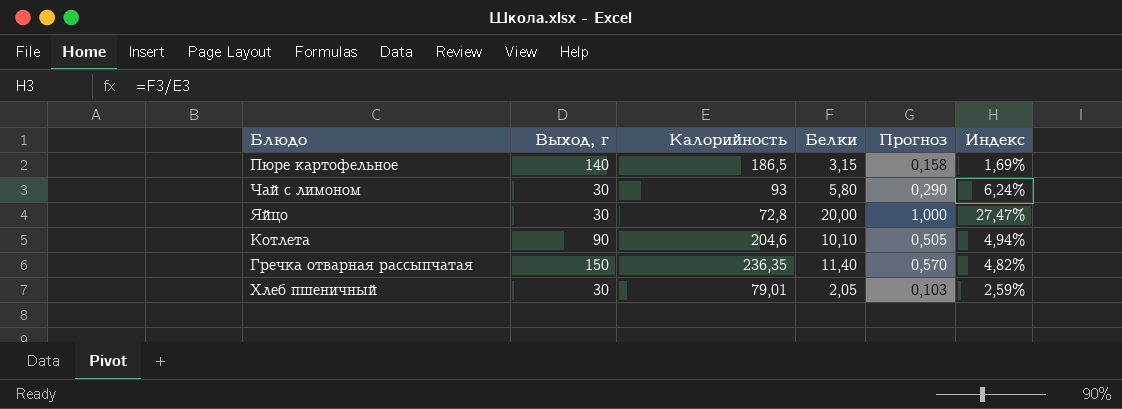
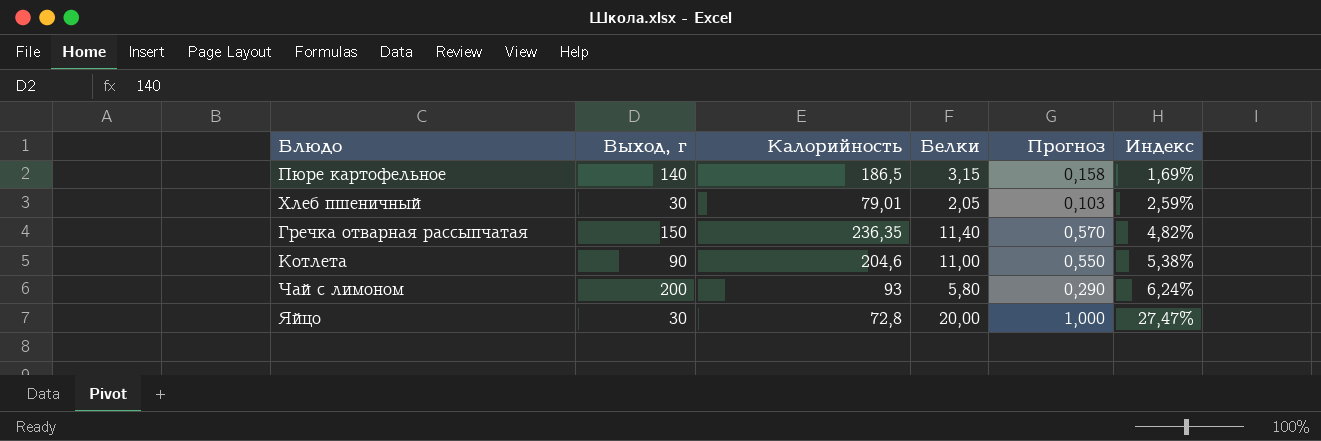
row order: none -> Индекс ascending
Котлета | Белки: 10,10 -> 11,00
Котлета | Прогноз: 0,505 -> 0,550
Котлета | Индекс: 4,94% -> 5,38%
Чай с лимоном | Выход, г: 30 -> 200

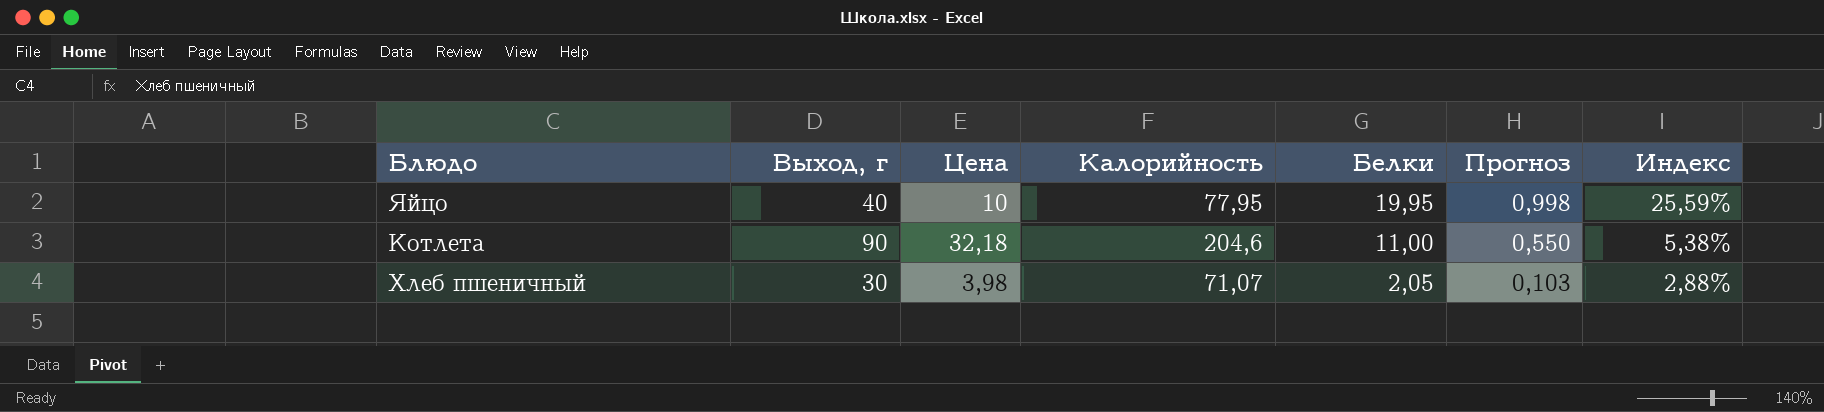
row order: Индекс ascending -> Белки descending
column Цена | position: none -> 3
row Пюре картофельное: 140 | 186,5 | 3,15 | 0,158 | 1,69% -> none
row Гречка отварная рассыпчатая: 150 | 236,35 | 11,40 | 0,570 | 4,82% -> none
row Чай с лимоном: 200 | 93 | 5,80 | 0,290 | 6,24% -> none
Яйцо | Выход, г: 30 -> 40
Яйцо | Калорийность: 72,8 -> 77,95
Яйцо | Белки: 20,00 -> 19,95
Яйцо | Прогноз: 1,000 -> 0,998
Яйцо | Индекс: 27,47% -> 25,59%
Хлеб пшеничный | Калорийность: 79,01 -> 71,07
Хлеб пшеничный | Индекс: 2,59% -> 2,88%

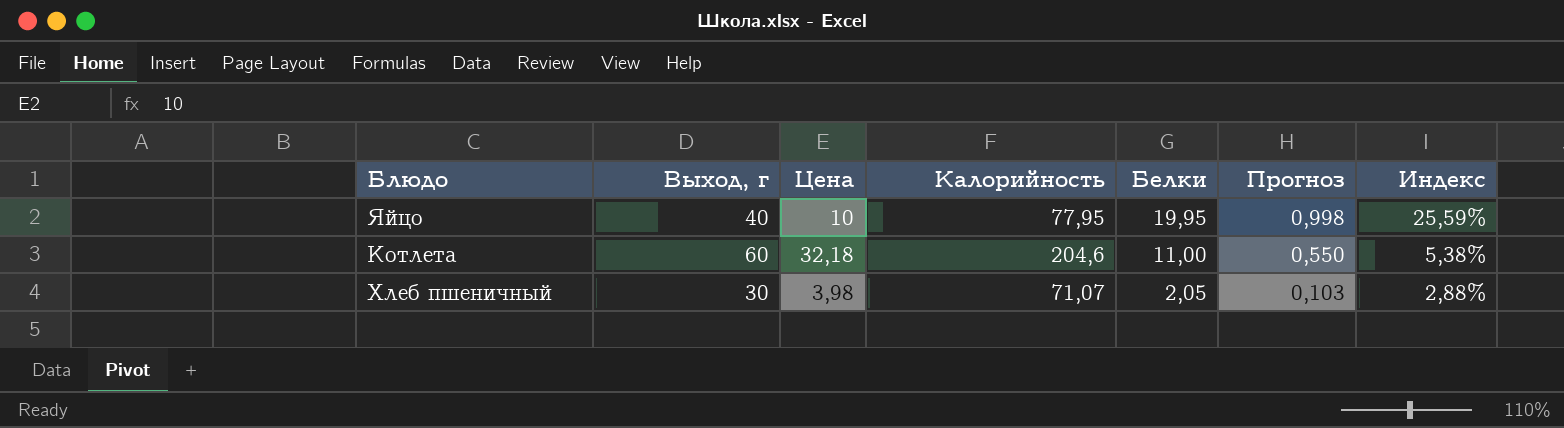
Котлета | Выход, г: 90 -> 60

